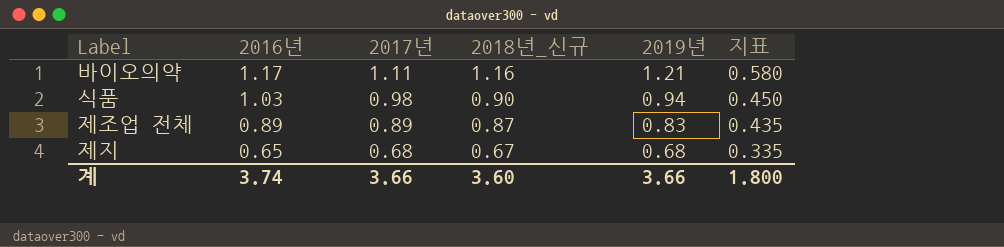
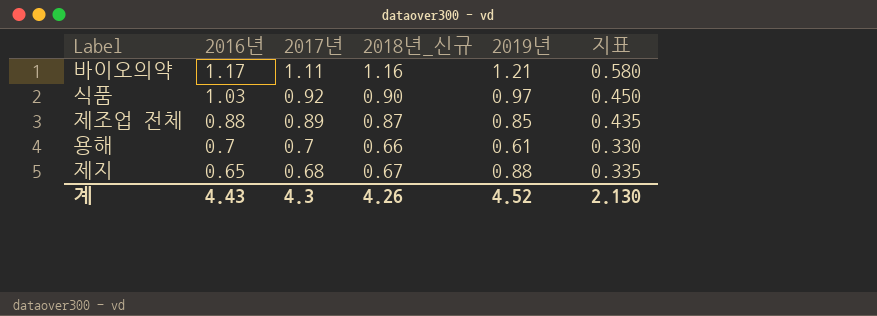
식품 | 2017년: 0.98 -> 0.92
식품 | 2019년: 0.94 -> 0.97
제조업 전체 | 2016년: 0.89 -> 0.88
제조업 전체 | 2019년: 0.83 -> 0.85
row 용해: none -> 0.7 | 0.7 | 0.66 | 0.61 | 0.330
제지 | 2019년: 0.68 -> 0.88
계 | 2016년: 3.74 -> 4.43
계 | 2017년: 3.66 -> 4.3
계 | 2018년_신규: 3.60 -> 4.26
계 | 2019년: 3.66 -> 4.52
계 | 지표: 1.800 -> 2.130

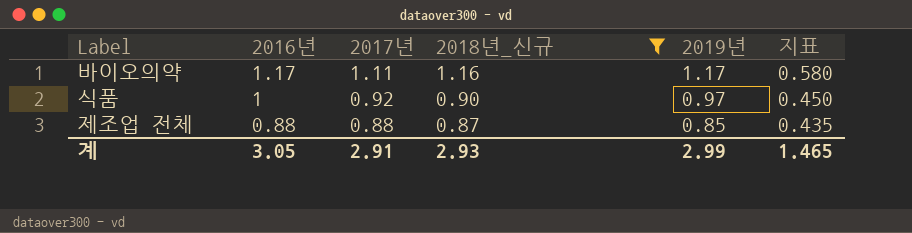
filter: none -> 2018년_신규 >= 0.87
바이오의약 | 2019년: 1.21 -> 1.17
식품 | 2016년: 1.03 -> 1
제조업 전체 | 2017년: 0.89 -> 0.88
계 | 2016년: 4.43 -> 3.05
계 | 2017년: 4.3 -> 2.91
계 | 2018년_신규: 4.26 -> 2.93
계 | 2019년: 4.52 -> 2.99
계 | 지표: 2.130 -> 1.465

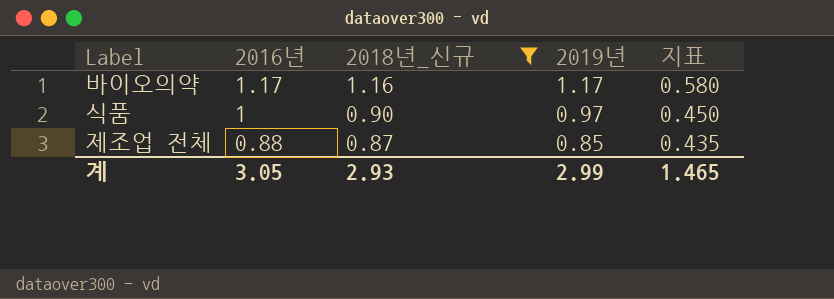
column 2017년 | position: 3 -> none

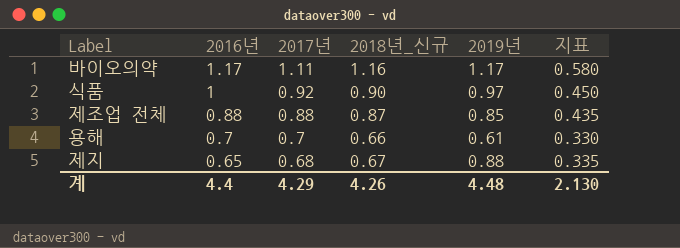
filter: 2018년_신규 >= 0.87 -> none
column 2017년 | position: none -> 3
계 | 2016년: 3.05 -> 4.4
계 | 2018년_신규: 2.93 -> 4.26
계 | 2019년: 2.99 -> 4.48
계 | 지표: 1.465 -> 2.130

